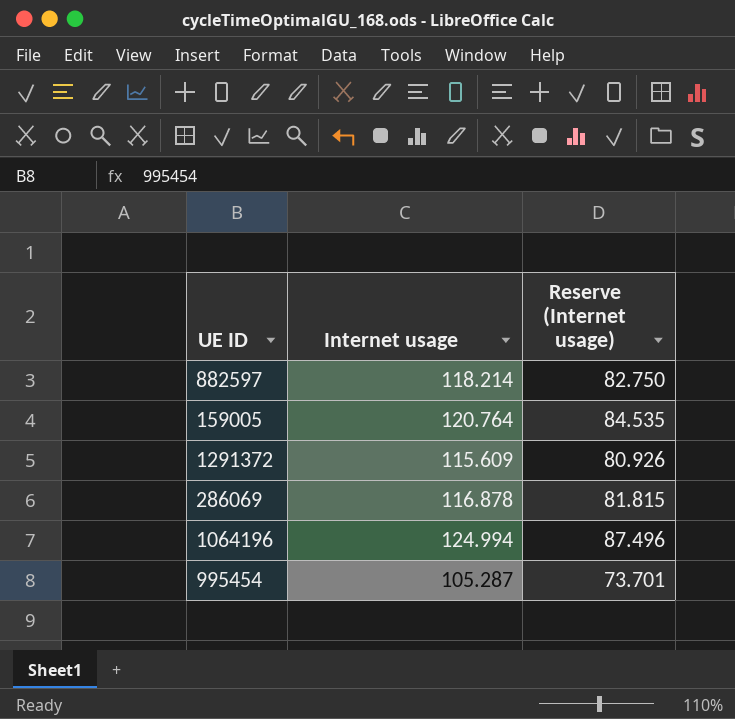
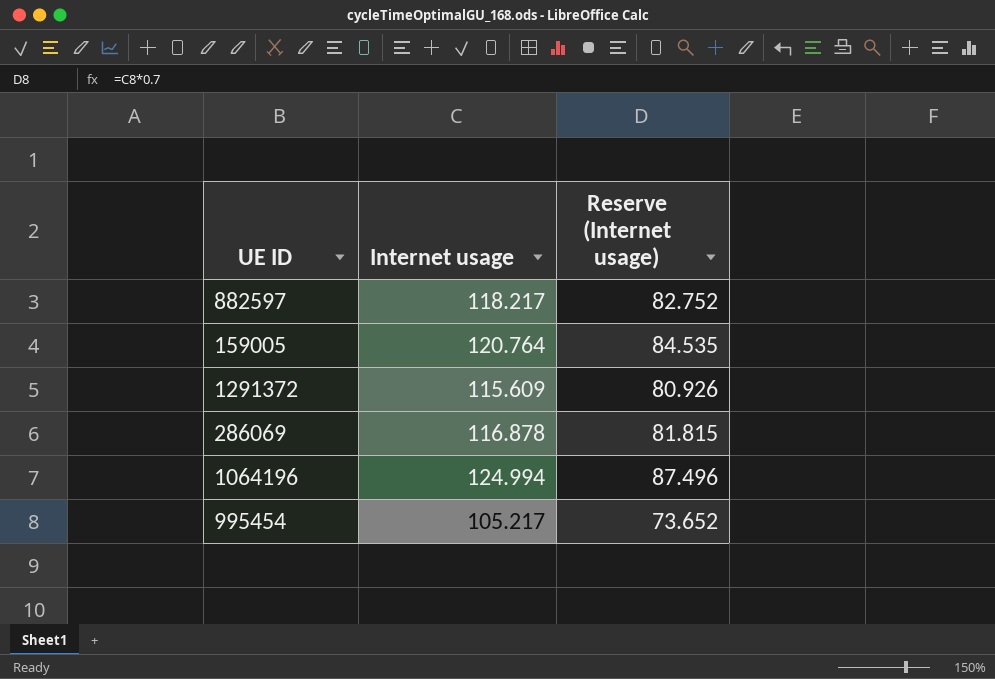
882597 | Internet usage: 118.214 -> 118.217
882597 | Reserve (Internet usage): 82.750 -> 82.752
995454 | Internet usage: 105.287 -> 105.217
995454 | Reserve (Internet usage): 73.701 -> 73.652

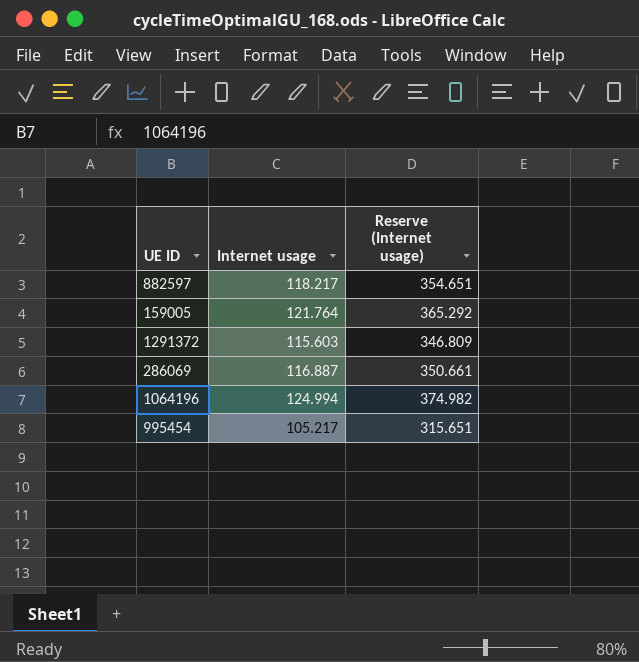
column Reserve (Internet usage) | formula: [Internet usage] * 0.7 -> [Internet usage] * 3
159005 | Internet usage: 120.764 -> 121.764
1291372 | Internet usage: 115.609 -> 115.603
286069 | Internet usage: 116.878 -> 116.887

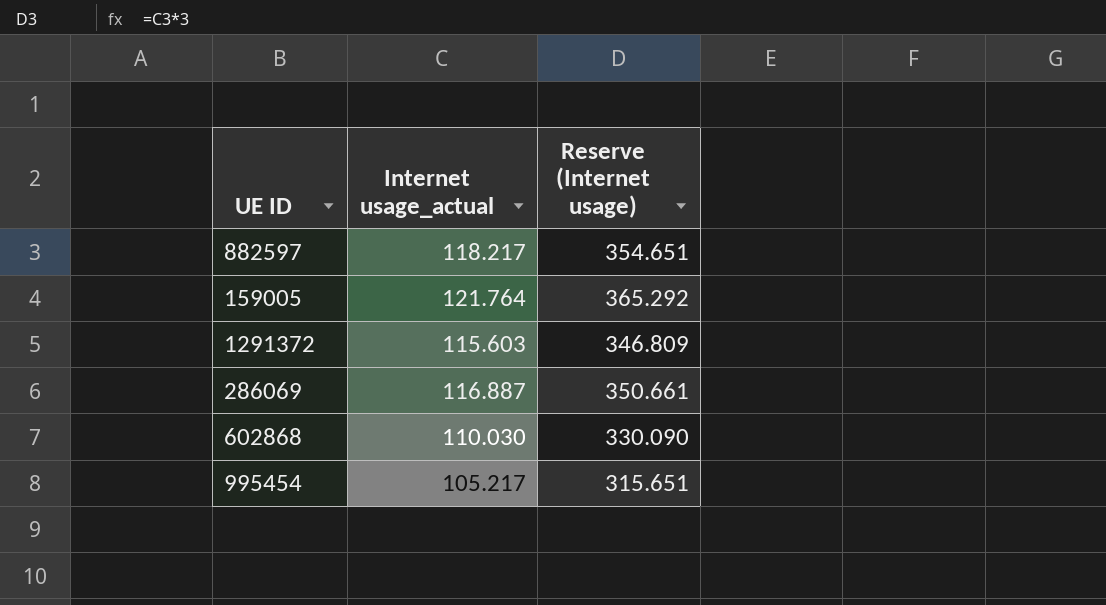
column name: Internet usage -> Internet usage_actual
row 1064196: 124.994 | 374.982 -> none
row 602868: none -> 110.030 | 330.090

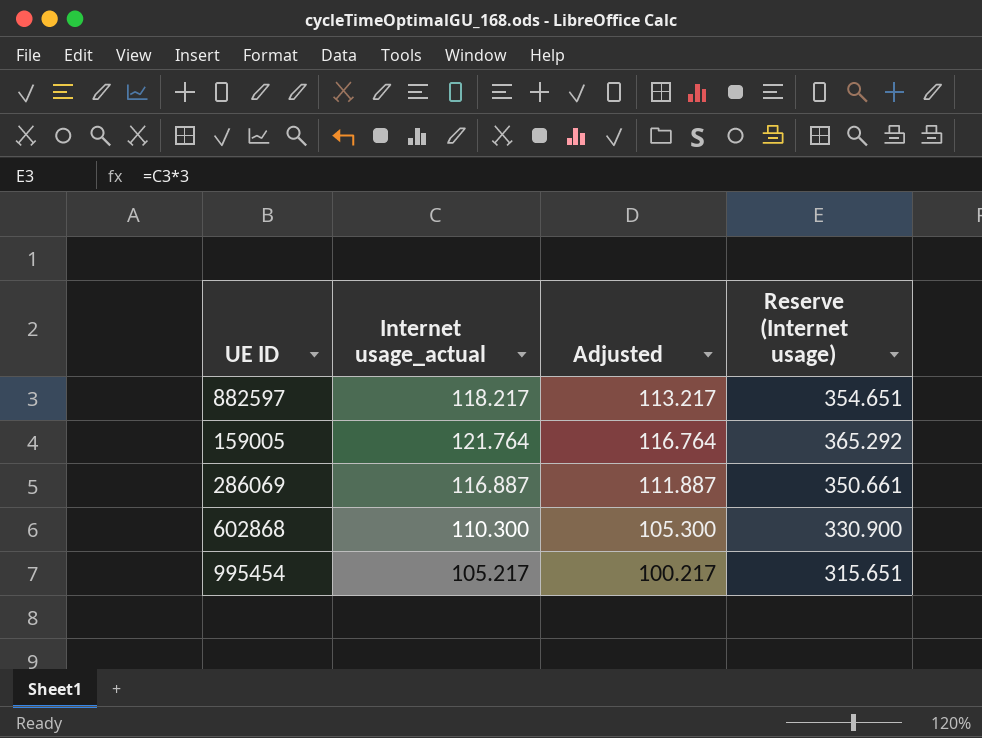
column Adjusted | formula: none -> [Internet usage_actual] - 5
row 1291372: 115.603 | 346.809 -> none
602868 | Internet usage_actual: 110.030 -> 110.300
602868 | Reserve (Internet usage): 330.090 -> 330.900

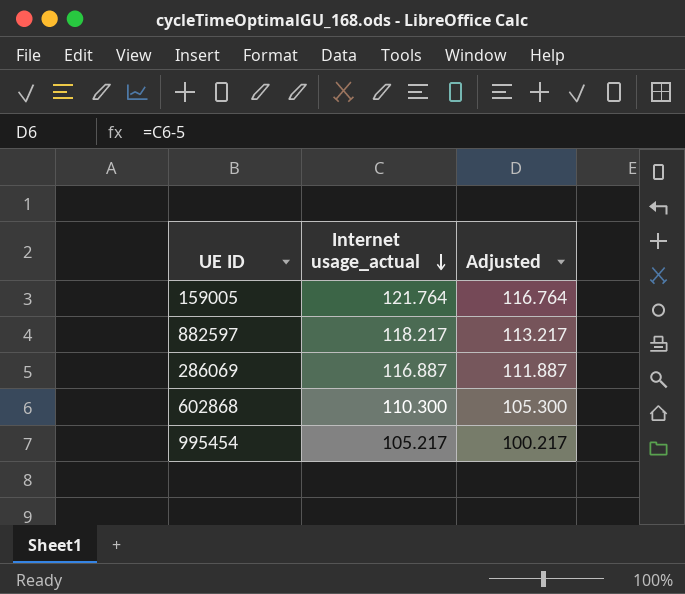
row order: none -> Internet usage_actual descending
column Reserve (Internet usage) | formula: [Internet usage_actual] * 3 -> none

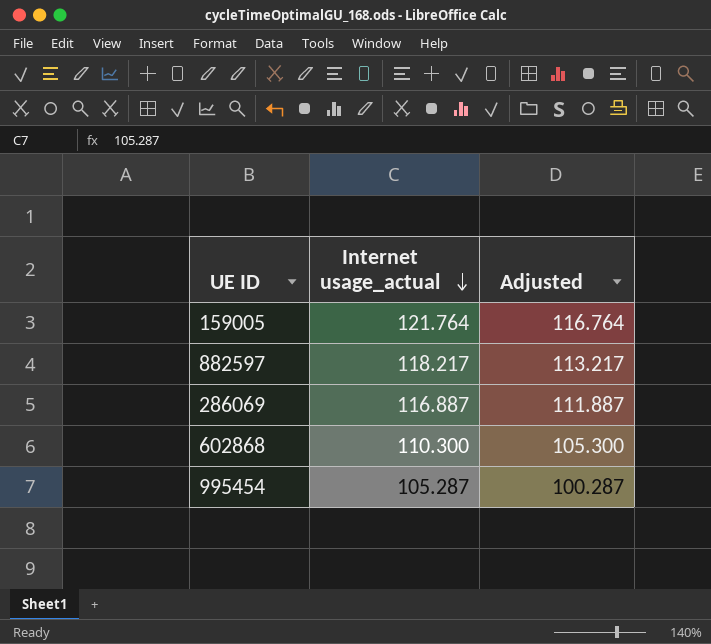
995454 | Internet usage_actual: 105.217 -> 105.287
995454 | Adjusted: 100.217 -> 100.287

